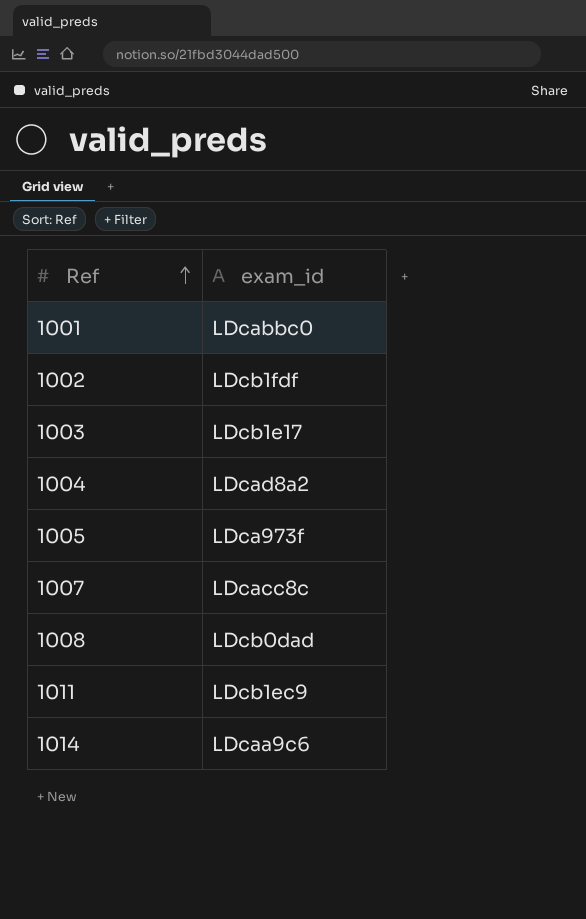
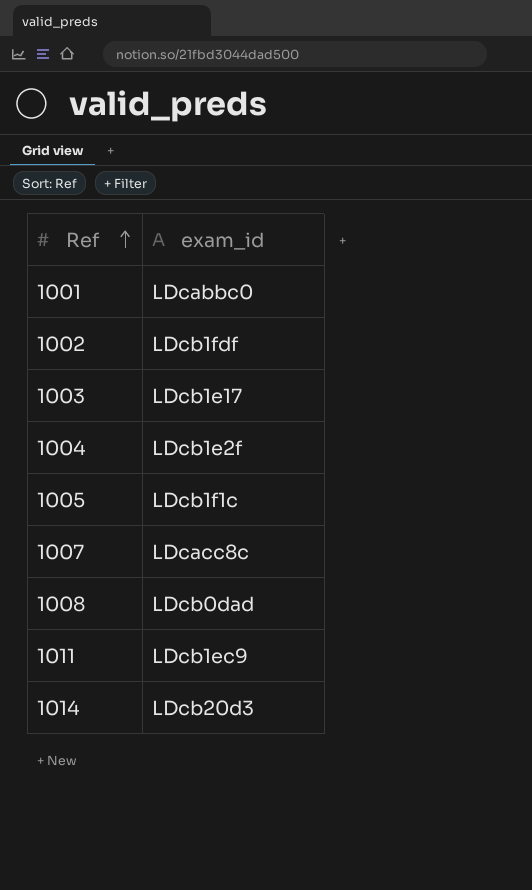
1004 | exam_id: LDcad8a2 -> LDcb1e2f
1005 | exam_id: LDca973f -> LDcb1f1c
1014 | exam_id: LDcaa9c6 -> LDcb20d3

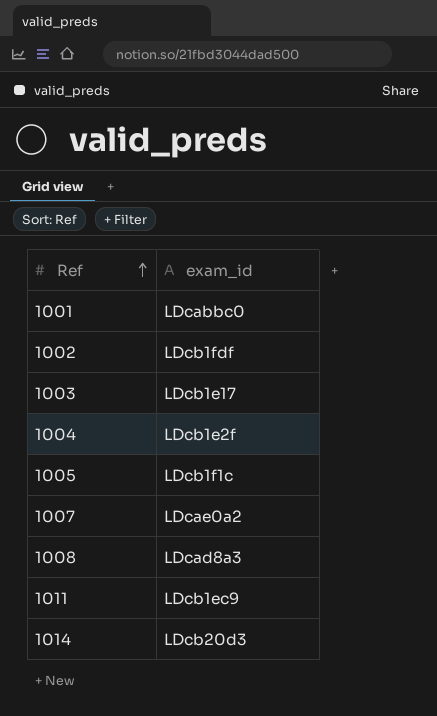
1007 | exam_id: LDcacc8c -> LDcae0a2
1008 | exam_id: LDcb0dad -> LDcad8a3

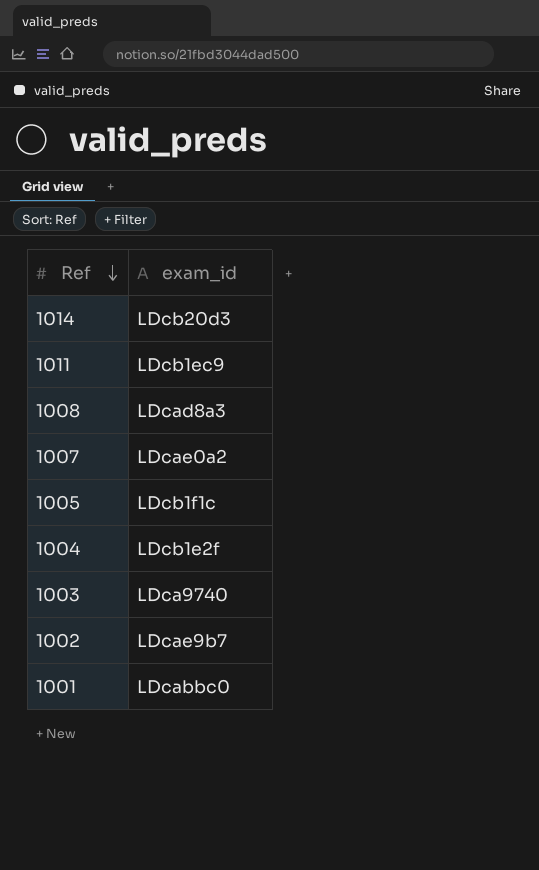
row order: Ref ascending -> Ref descending
1003 | exam_id: LDcb1e17 -> LDca9740
1002 | exam_id: LDcb1fdf -> LDcae9b7

